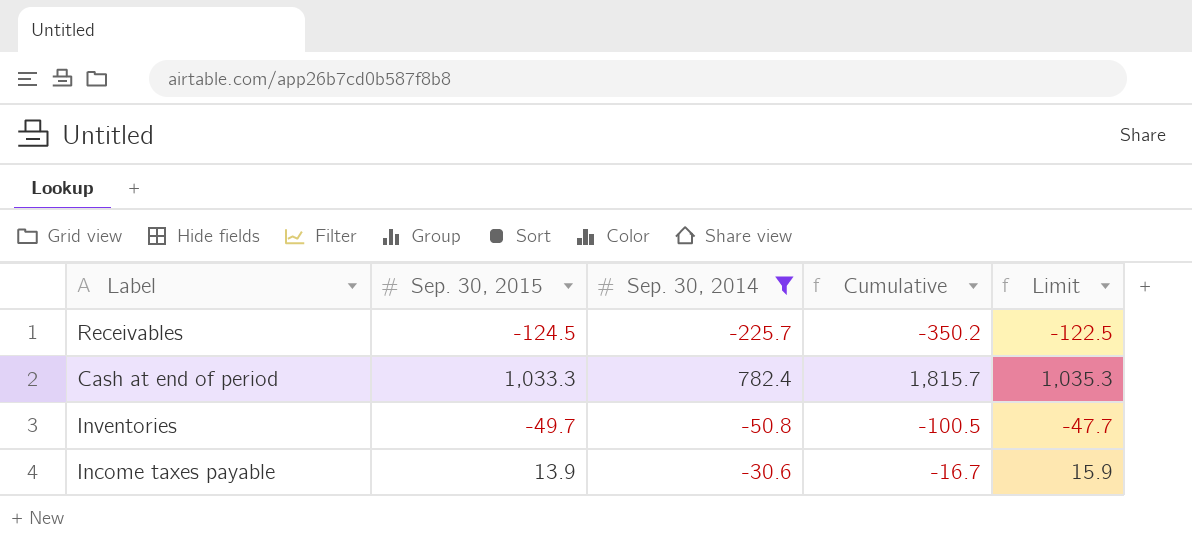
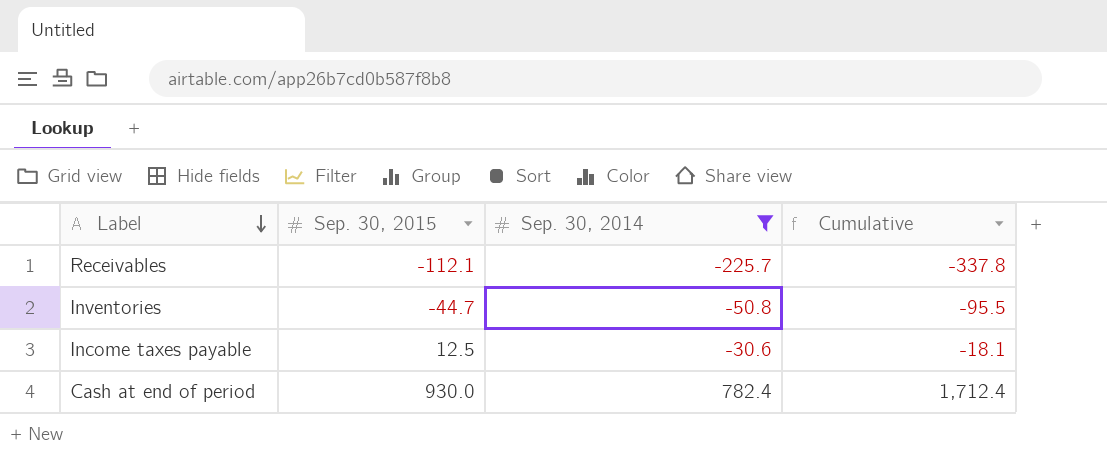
row order: none -> Label descending
column Limit | formula: [Sep. 30, 2015] + 2 -> none
Receivables | Sep. 30, 2015: -124.5 -> -112.1
Receivables | Cumulative: -350.2 -> -337.8
Inventories | Sep. 30, 2015: -49.7 -> -44.7
Inventories | Cumulative: -100.5 -> -95.5
Income taxes payable | Sep. 30, 2015: 13.9 -> 12.5
Income taxes payable | Cumulative: -16.7 -> -18.1
Cash at end of period | Sep. 30, 2015: 1,033.3 -> 930.0
Cash at end of period | Cumulative: 1,815.7 -> 1,712.4

